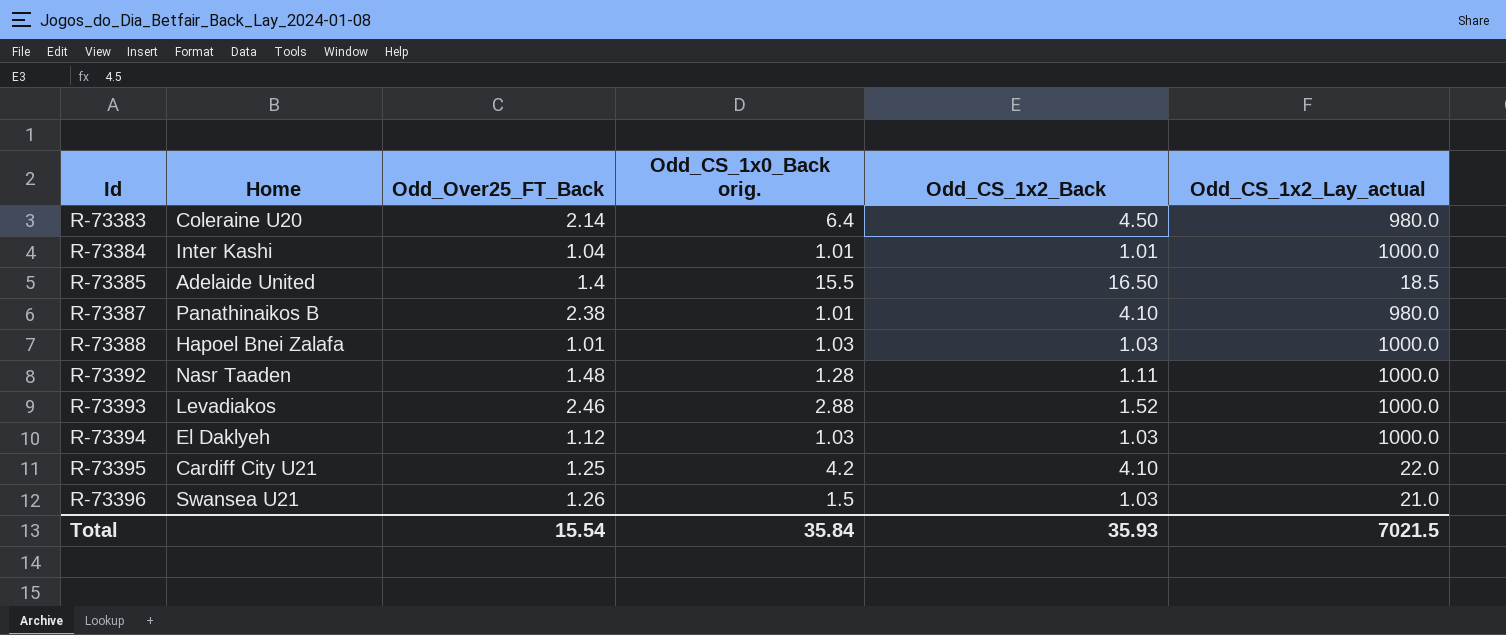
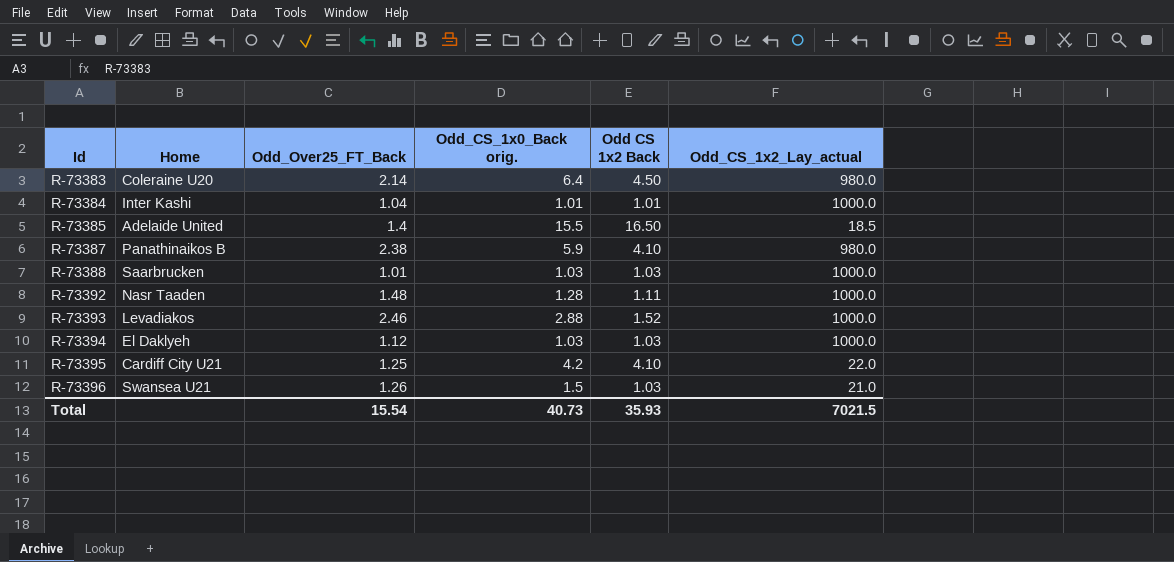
column name: Odd_CS_1x2_Back -> Odd CS 1x2 Back
R-73387 | Odd_CS_1x0_Back orig.: 1.01 -> 5.9
R-73388 | Home: Hapoel Bnei Zalafa -> Saarbrucken
Total | Odd_CS_1x0_Back orig.: 35.84 -> 40.73

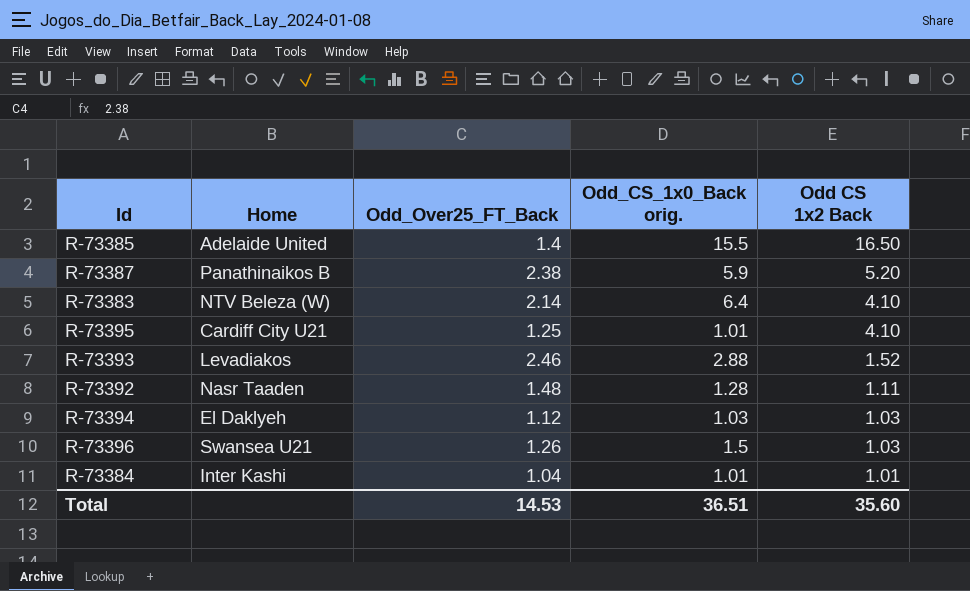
row order: Id ascending -> Odd CS 1x2 Back descending
column Odd_CS_1x2_Lay_actual | position: 6 -> none
row R-73388: Saarbrucken | 1.01 | 1.03 | 1.03 | 1000.0 -> none
R-73387 | Odd CS 1x2 Back: 4.10 -> 5.20
R-73383 | Home: Coleraine U20 -> NTV Beleza (W)
R-73383 | Odd CS 1x2 Back: 4.50 -> 4.10
R-73395 | Odd_CS_1x0_Back orig.: 4.2 -> 1.01
Total | Odd_Over25_FT_Back: 15.54 -> 14.53
Total | Odd_CS_1x0_Back orig.: 40.73 -> 36.51
Total | Odd CS 1x2 Back: 35.93 -> 35.60

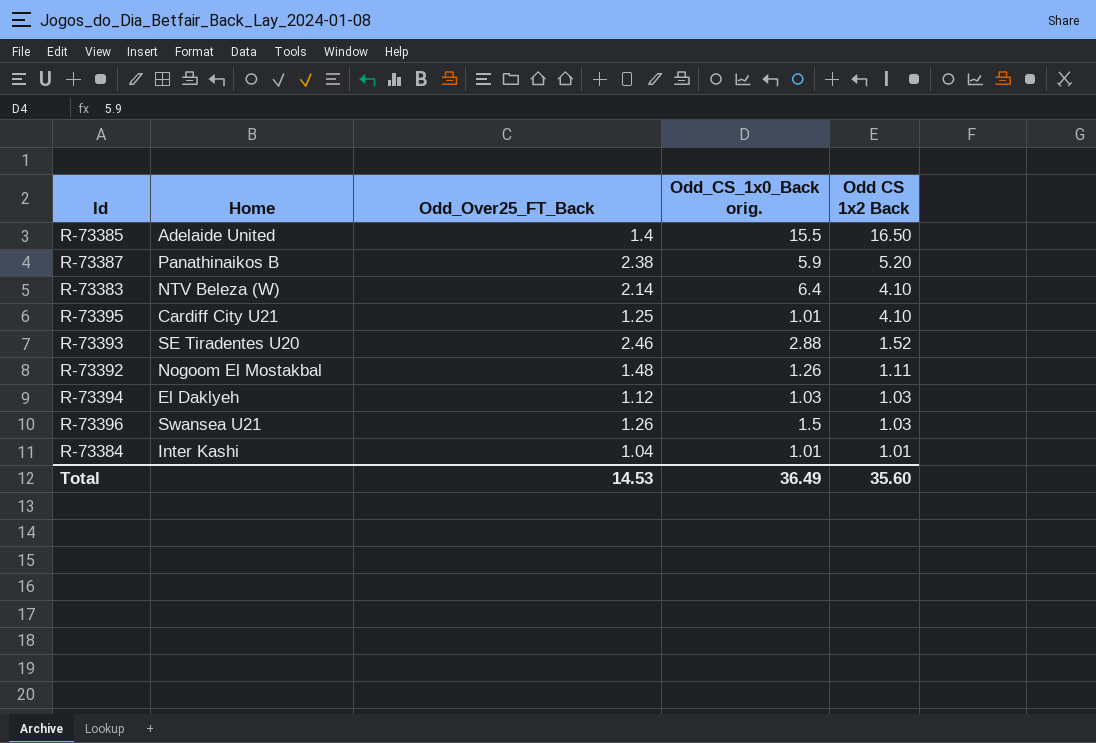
R-73393 | Home: Levadiakos -> SE Tiradentes U20
R-73392 | Home: Nasr Taaden -> Nogoom El Mostakbal
R-73392 | Odd_CS_1x0_Back orig.: 1.28 -> 1.26
Total | Odd_CS_1x0_Back orig.: 36.51 -> 36.49

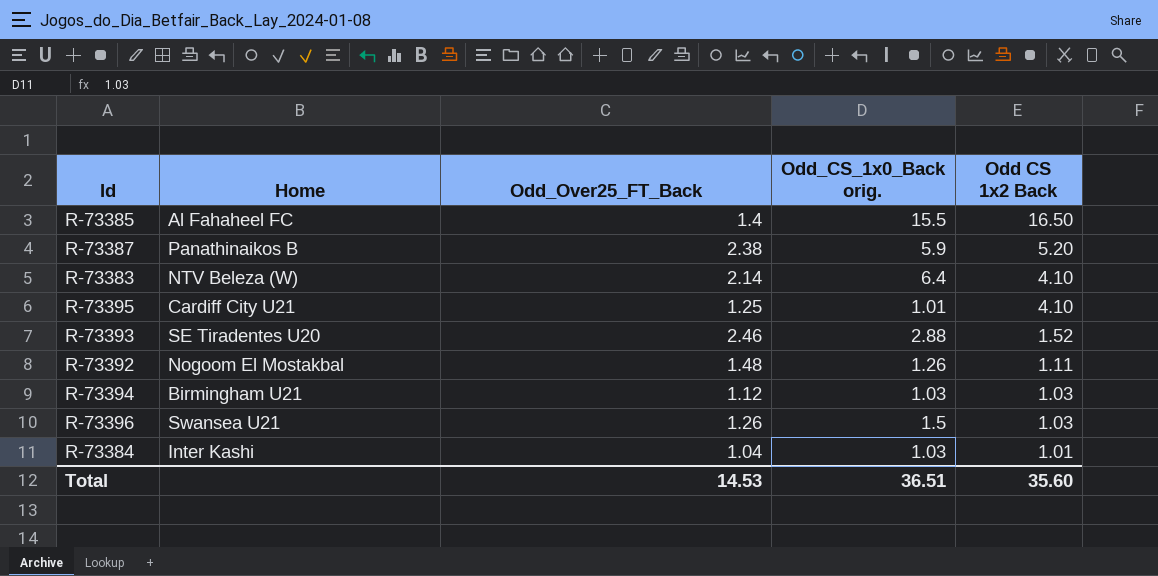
R-73385 | Home: Adelaide United -> Al Fahaheel FC
R-73394 | Home: El Daklyeh -> Birmingham U21
R-73384 | Odd_CS_1x0_Back orig.: 1.01 -> 1.03
Total | Odd_CS_1x0_Back orig.: 36.49 -> 36.51

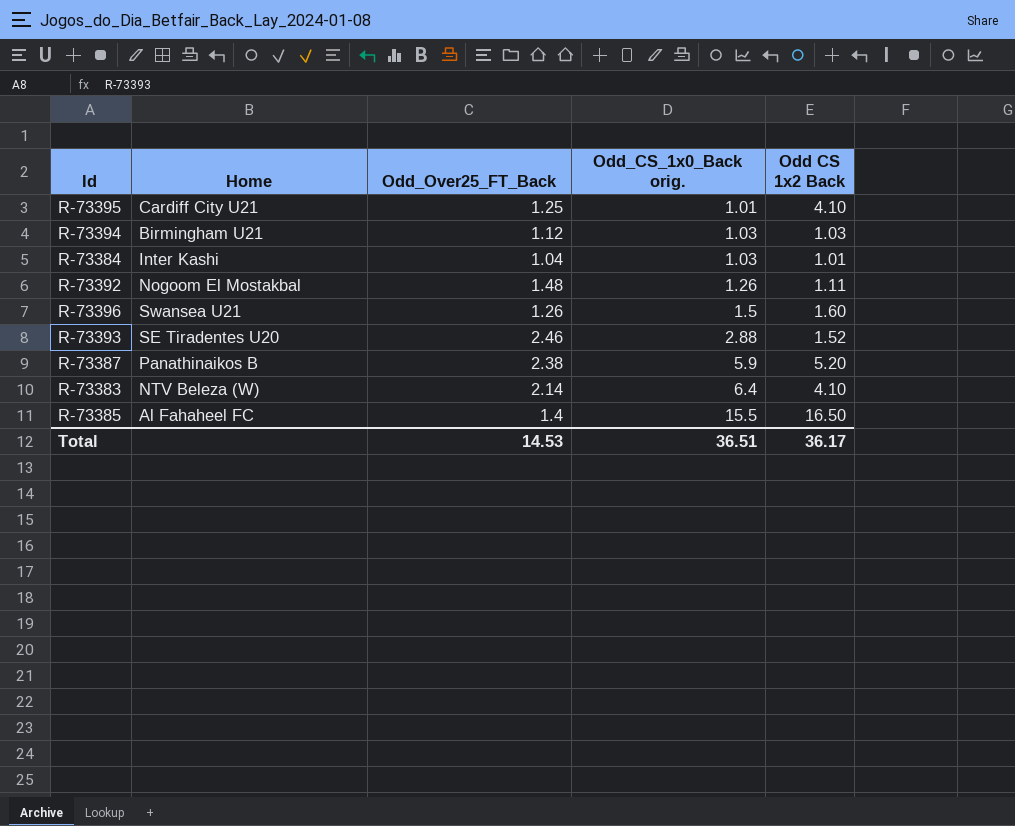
row order: Odd CS 1x2 Back descending -> Odd_CS_1x0_Back orig. ascending
R-73396 | Odd CS 1x2 Back: 1.03 -> 1.60
Total | Odd CS 1x2 Back: 35.60 -> 36.17

